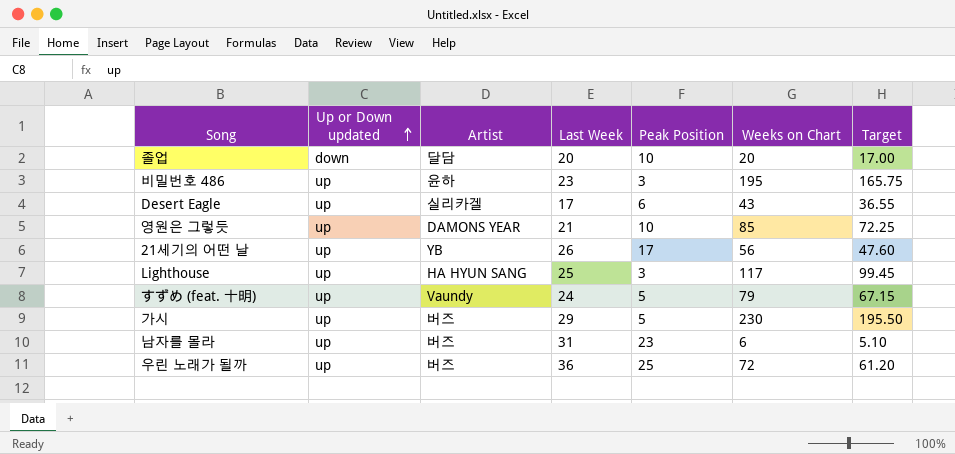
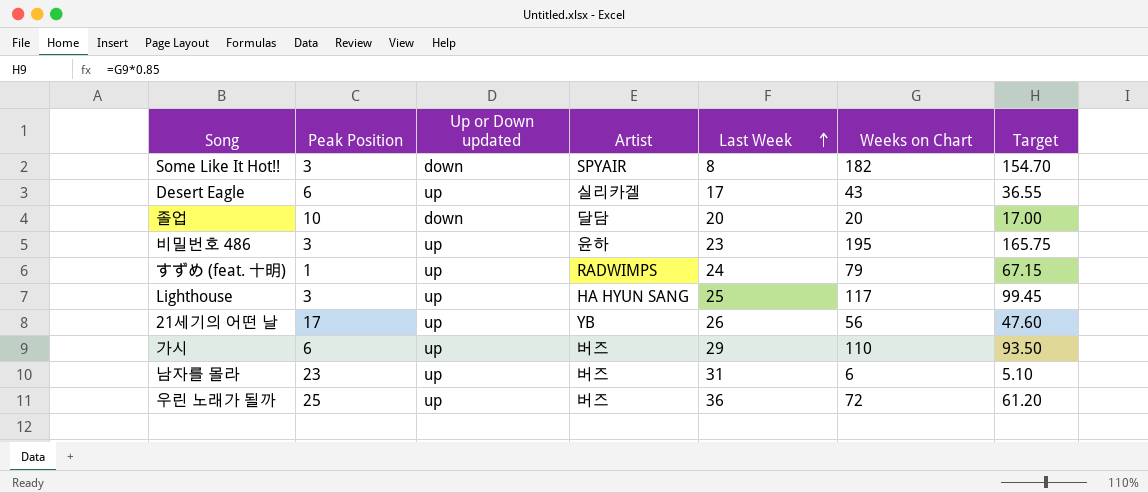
row order: Up or Down updated ascending -> Last Week ascending
column Peak Position | position: 5 -> 2
row 영원은 그렇듯: up | DAMONS YEAR | 21 | 10 | 85 | 72.25 -> none
row Some Like It Hot!!: none -> 3 | down | SPYAIR | 8 | 182 | 154.70
すずめ (feat. 十明) | Peak Position: 5 -> 1
すずめ (feat. 十明) | Artist: Vaundy -> RADWIMPS
가시 | Peak Position: 5 -> 6
가시 | Weeks on Chart: 230 -> 110
가시 | Target: 195.50 -> 93.50

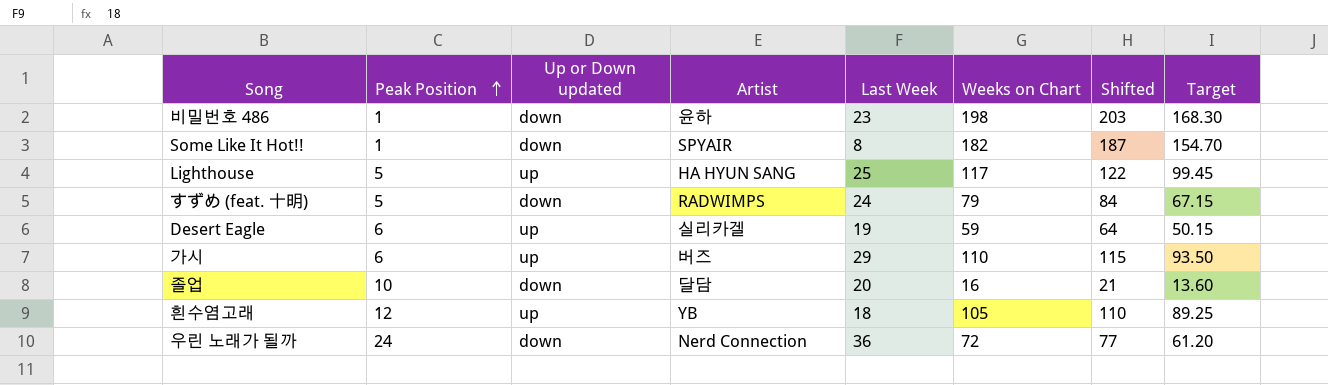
row order: Last Week ascending -> Peak Position ascending
column Shifted | formula: none -> [Weeks on Chart] + 5
row 21세기의 어떤 날: 17 | up | YB | 26 | 56 | 47.60 -> none
row 남자를 몰라: 23 | up | 버즈 | 31 | 6 | 5.10 -> none
비밀번호 486 | Peak Position: 3 -> 1
비밀번호 486 | Up or Down updated: up -> down
비밀번호 486 | Weeks on Chart: 195 -> 198
비밀번호 486 | Target: 165.75 -> 168.30
Some Like It Hot!! | Peak Position: 3 -> 1
Lighthouse | Peak Position: 3 -> 5
すずめ (feat. 十明) | Peak Position: 1 -> 5
すずめ (feat. 十明) | Up or Down updated: up -> down
Desert Eagle | Last Week: 17 -> 19
Desert Eagle | Weeks on Chart: 43 -> 59
Desert Eagle | Target: 36.55 -> 50.15
졸업 | Weeks on Chart: 20 -> 16
졸업 | Target: 17.00 -> 13.60
row 흰수염고래: none -> 12 | up | YB | 18 | 105 | 110 | 89.25
우린 노래가 될까 | Peak Position: 25 -> 24
우린 노래가 될까 | Up or Down updated: up -> down
우린 노래가 될까 | Artist: 버즈 -> Nerd Connection

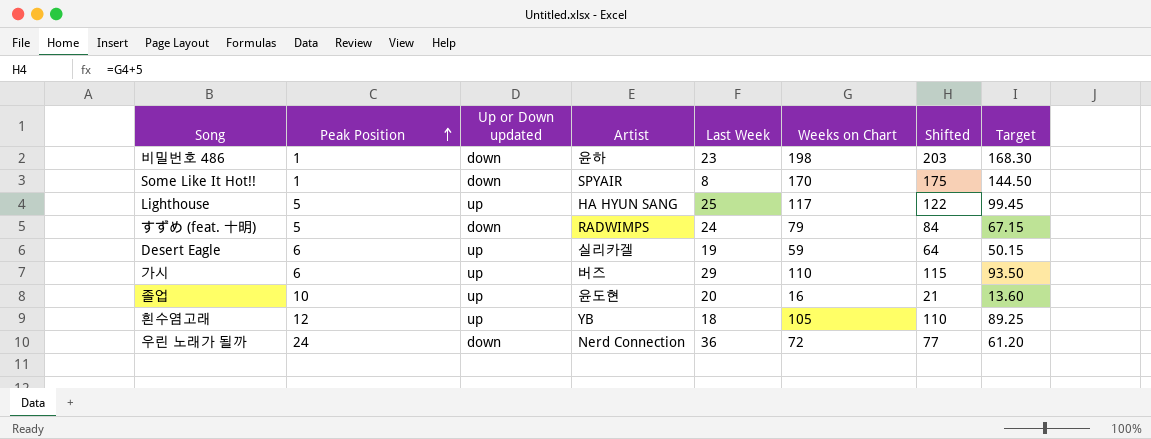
Some Like It Hot!! | Weeks on Chart: 182 -> 170
Some Like It Hot!! | Shifted: 187 -> 175
Some Like It Hot!! | Target: 154.70 -> 144.50
졸업 | Up or Down updated: down -> up
졸업 | Artist: 달담 -> 윤도현

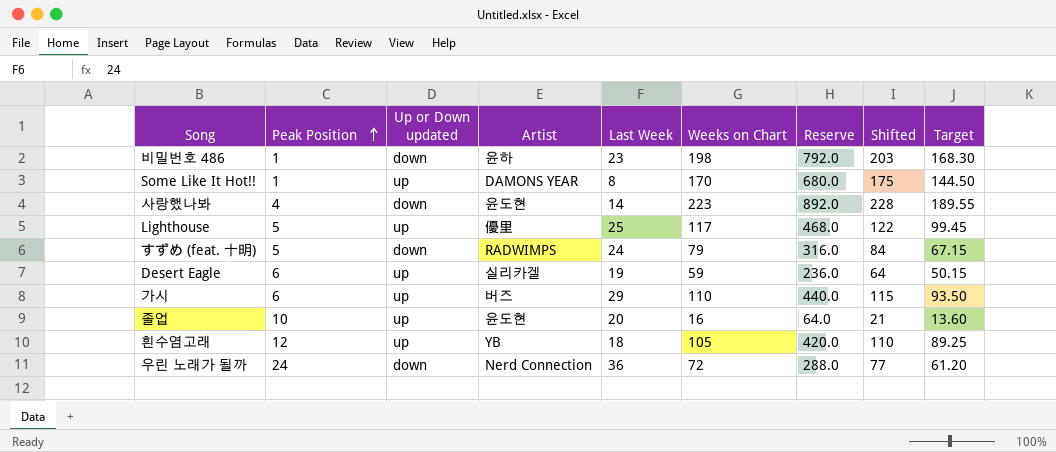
column Reserve | formula: none -> [Weeks on Chart] * 4
Some Like It Hot!! | Up or Down updated: down -> up
Some Like It Hot!! | Artist: SPYAIR -> DAMONS YEAR
row 사랑했나봐: none -> 4 | down | 윤도현 | 14 | 223 | 892.0 | 228 | 189.55
Lighthouse | Artist: HA HYUN SANG -> 優里

